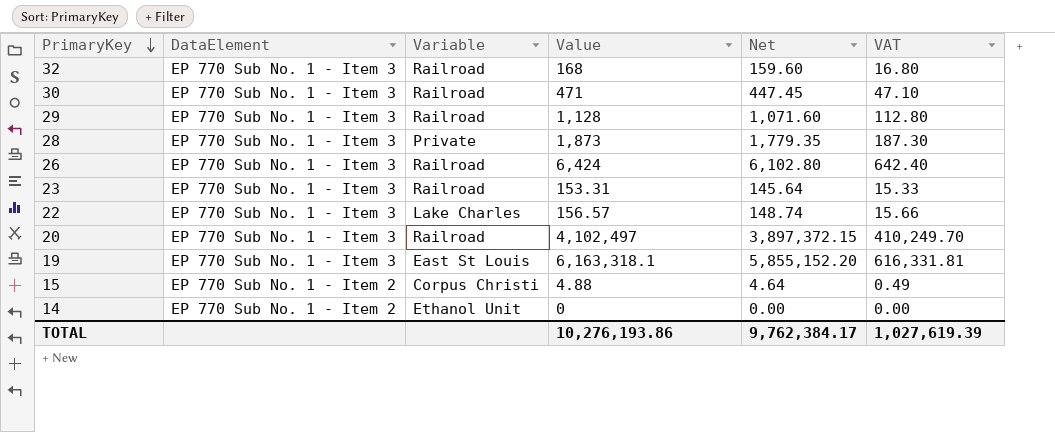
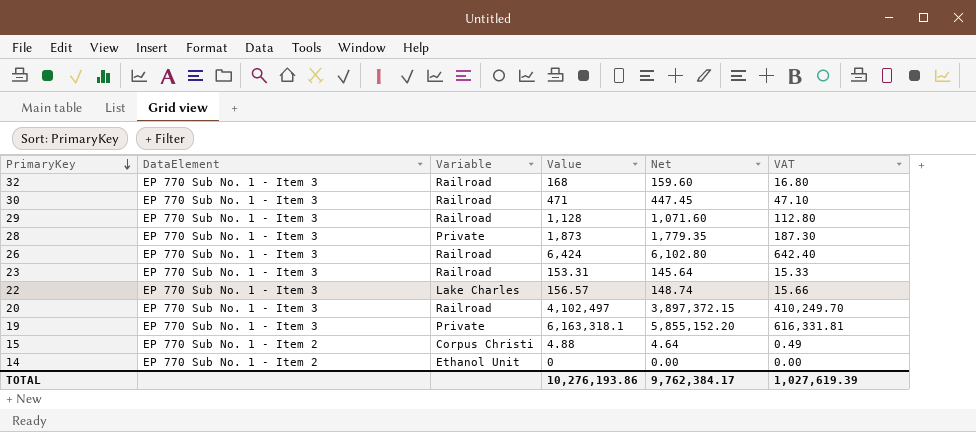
19 | Variable: East St Louis -> Private

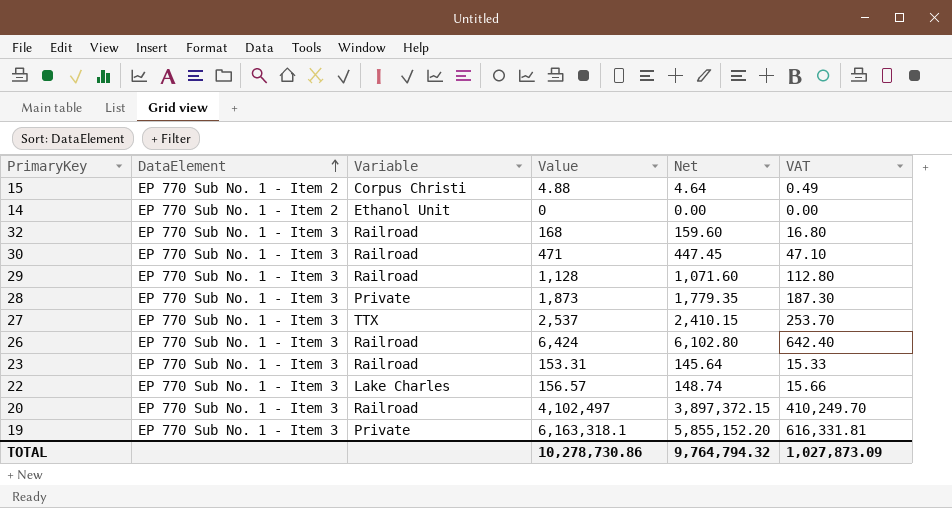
row order: PrimaryKey descending -> DataElement ascending
row 27: none -> EP 770 Sub No. 1 - Item 3 | TTX | 2,537 | 2,410.15 | 253.70
TOTAL | Value: 10,276,193.86 -> 10,278,730.86
TOTAL | Net: 9,762,384.17 -> 9,764,794.32
TOTAL | VAT: 1,027,619.39 -> 1,027,873.09

